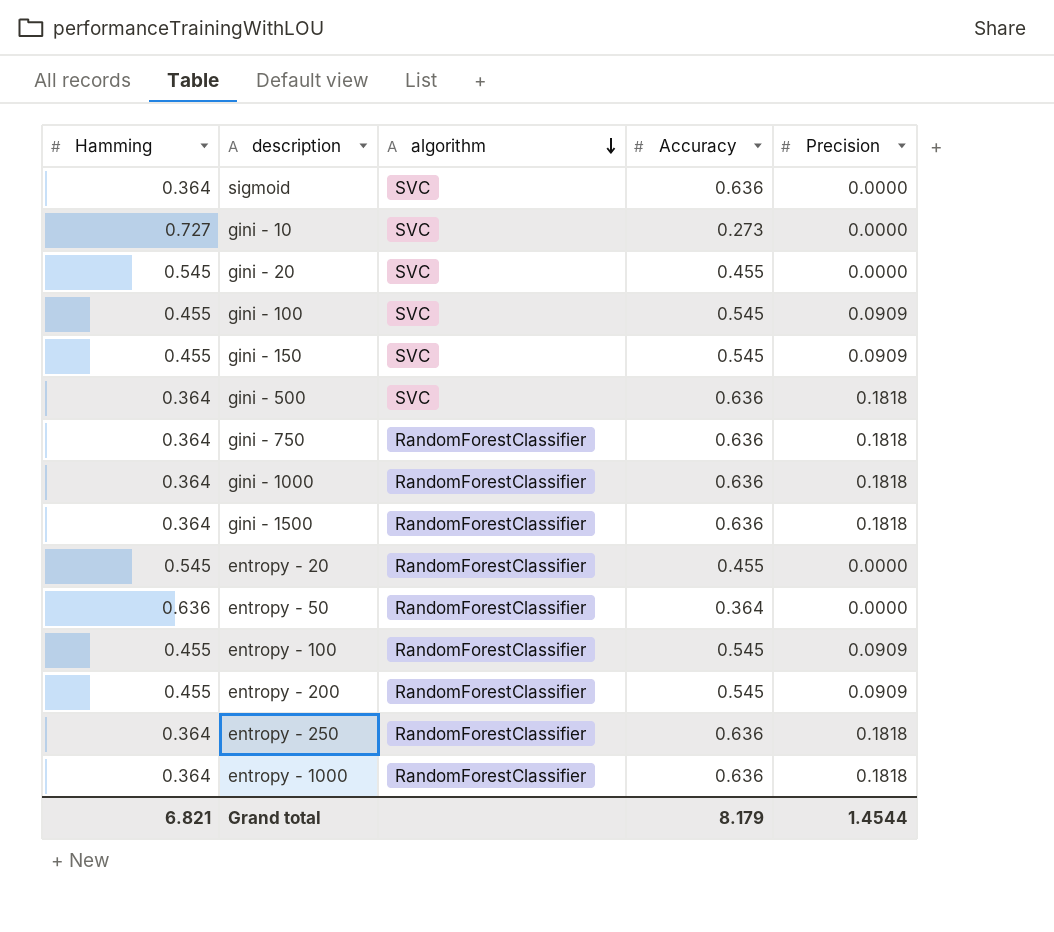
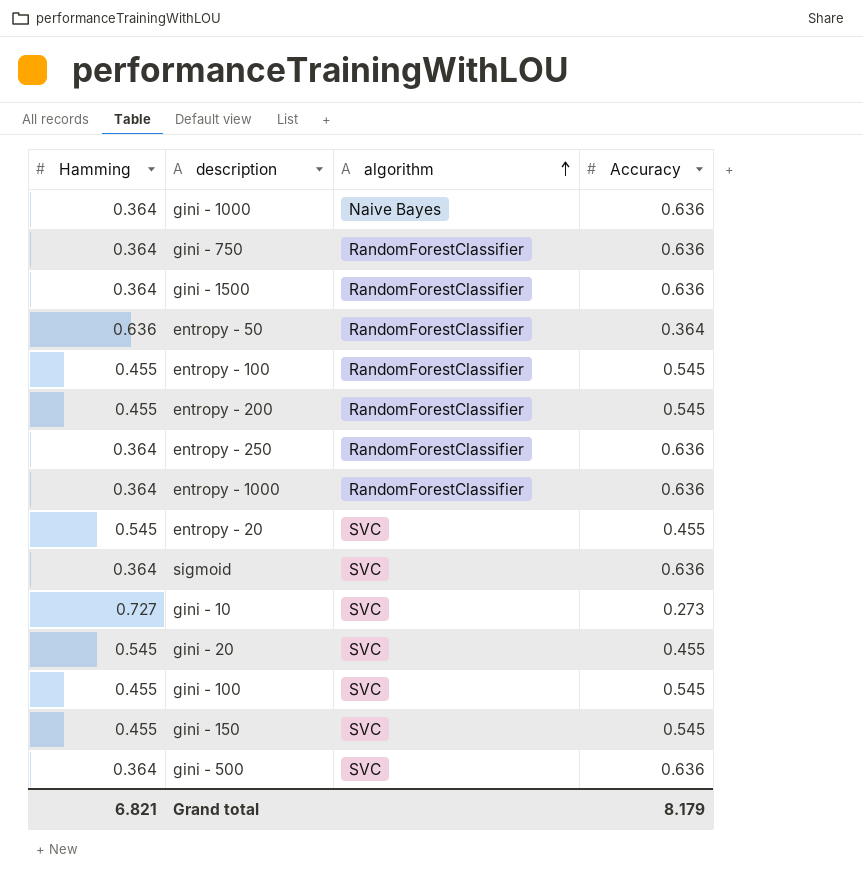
row order: algorithm descending -> algorithm ascending
column Precision | position: 5 -> none
gini - 1000 | algorithm: RandomForestClassifier -> Naive Bayes
entropy - 20 | algorithm: RandomForestClassifier -> SVC

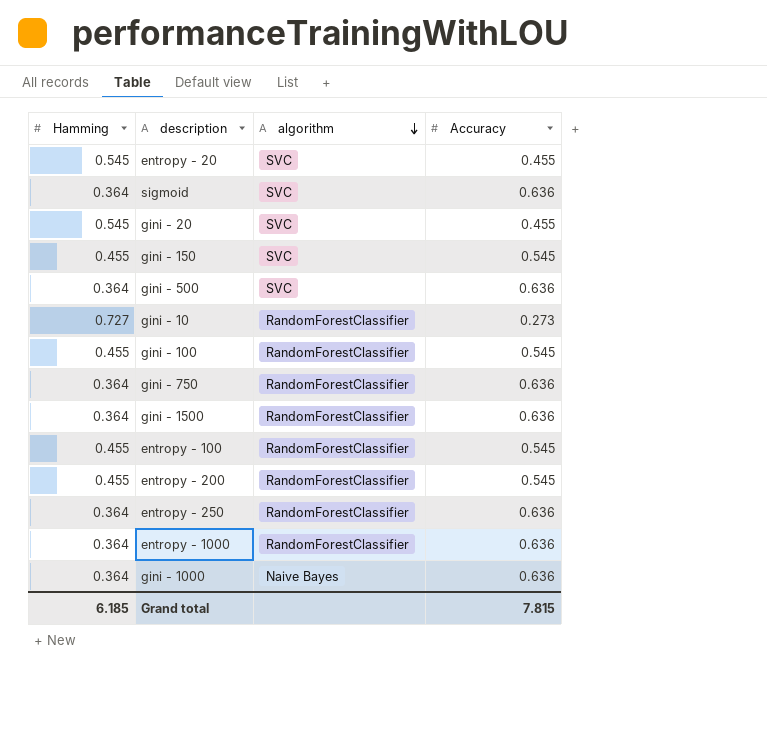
row order: algorithm ascending -> algorithm descending
row entropy - 50: 0.636 | RandomForestClassifier | 0.364 -> none
gini - 10 | algorithm: SVC -> RandomForestClassifier
gini - 100 | algorithm: SVC -> RandomForestClassifier
Grand total | Hamming: 6.821 -> 6.185
Grand total | Accuracy: 8.179 -> 7.815

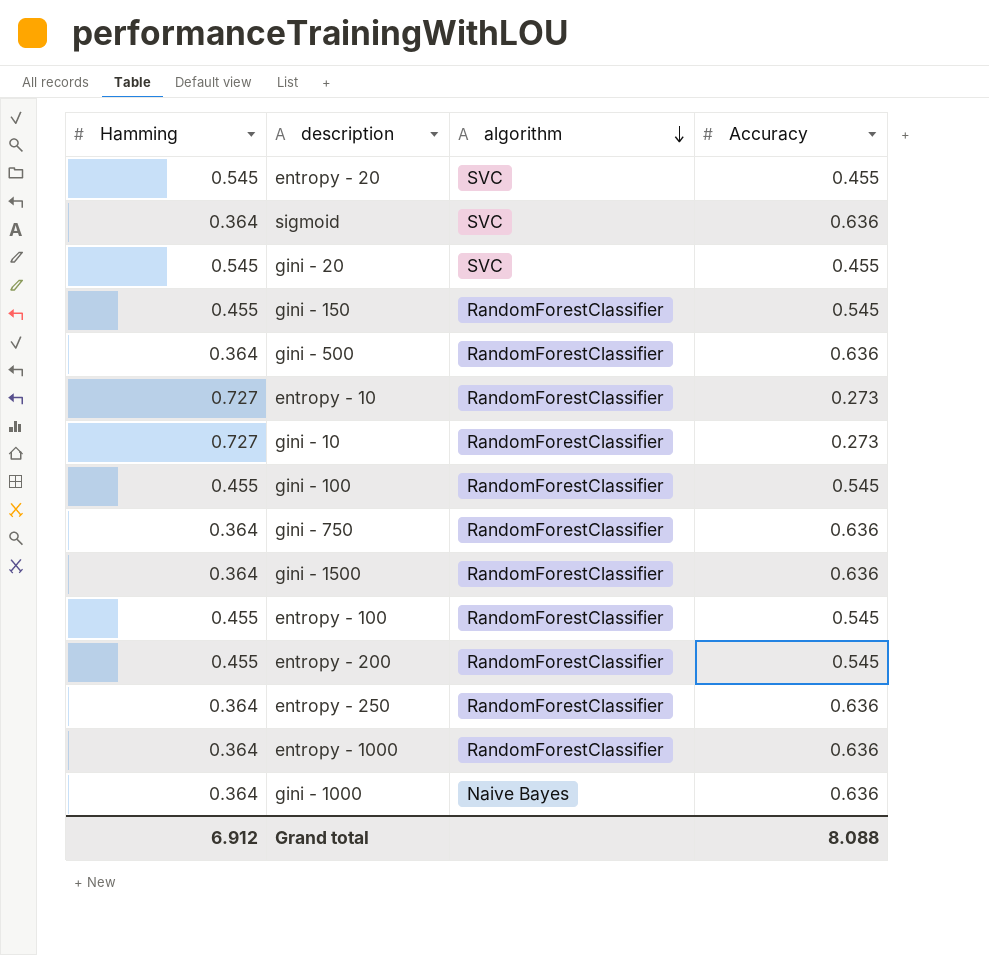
gini - 150 | algorithm: SVC -> RandomForestClassifier
gini - 500 | algorithm: SVC -> RandomForestClassifier
row entropy - 10: none -> 0.727 | RandomForestClassifier | 0.273
Grand total | Hamming: 6.185 -> 6.912
Grand total | Accuracy: 7.815 -> 8.088

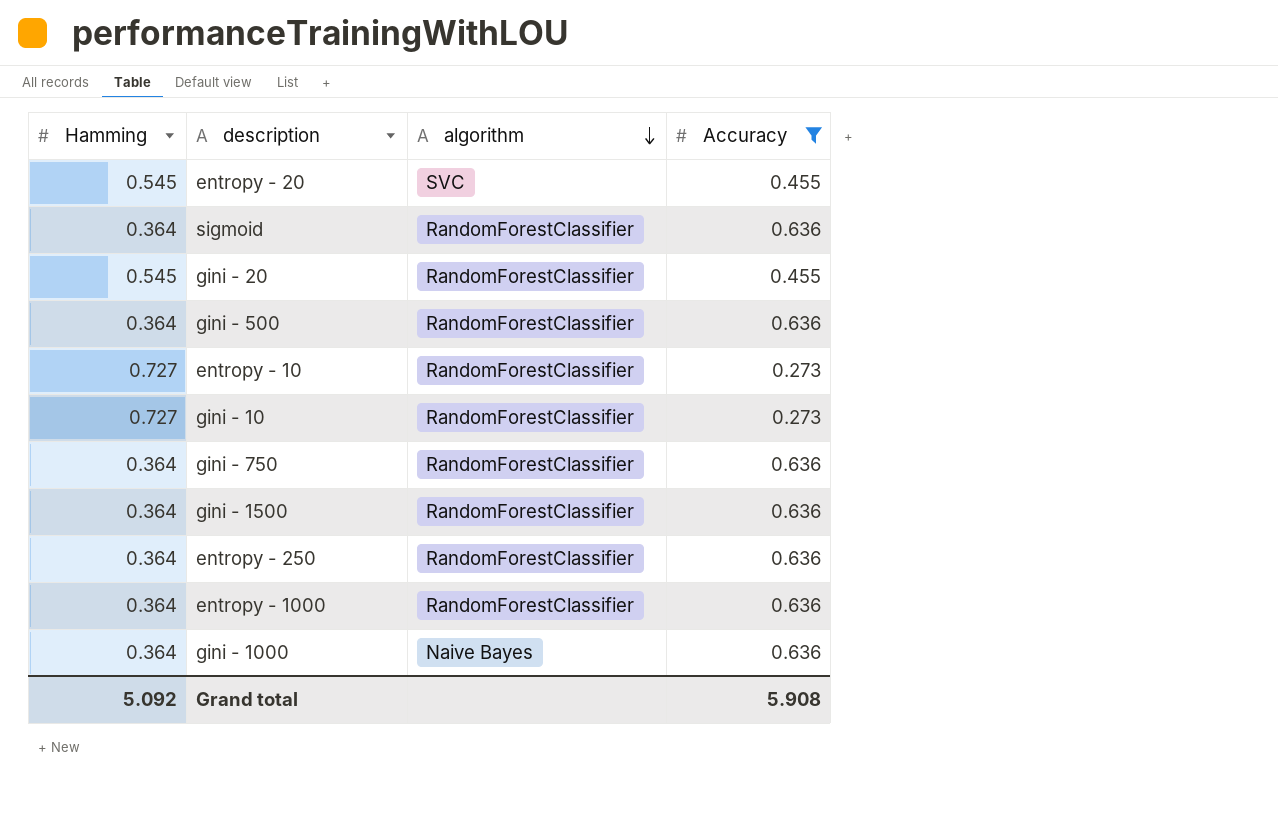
filter: none -> Accuracy != 0.545
sigmoid | algorithm: SVC -> RandomForestClassifier
gini - 20 | algorithm: SVC -> RandomForestClassifier
Grand total | Hamming: 6.912 -> 5.092
Grand total | Accuracy: 8.088 -> 5.908

